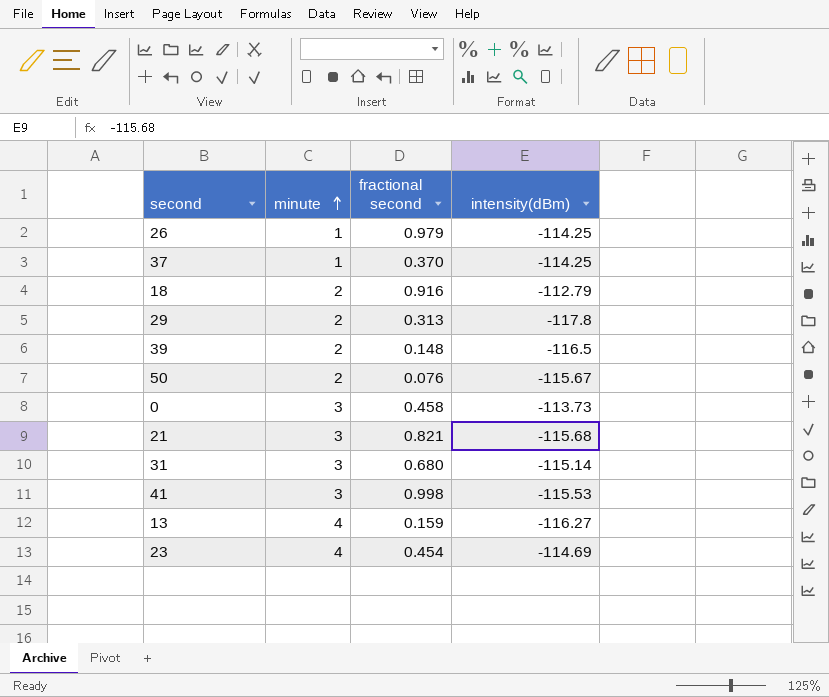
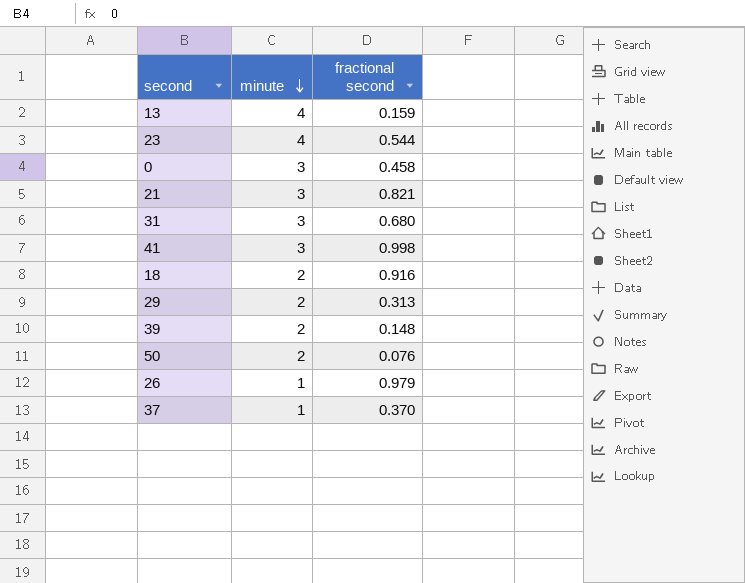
row order: minute ascending -> minute descending
column intensity(dBm) | position: 4 -> none
23 | fractional second: 0.454 -> 0.544

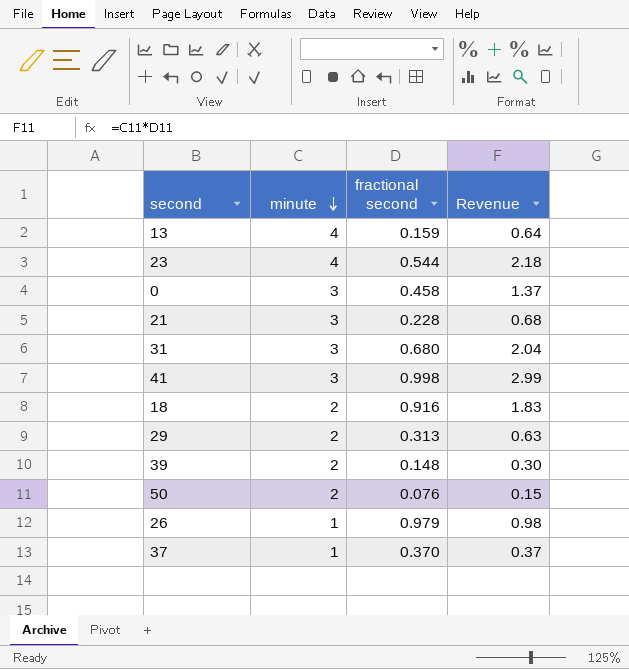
column Revenue | formula: none -> [minute] * [fractional second]
21 | fractional second: 0.821 -> 0.228

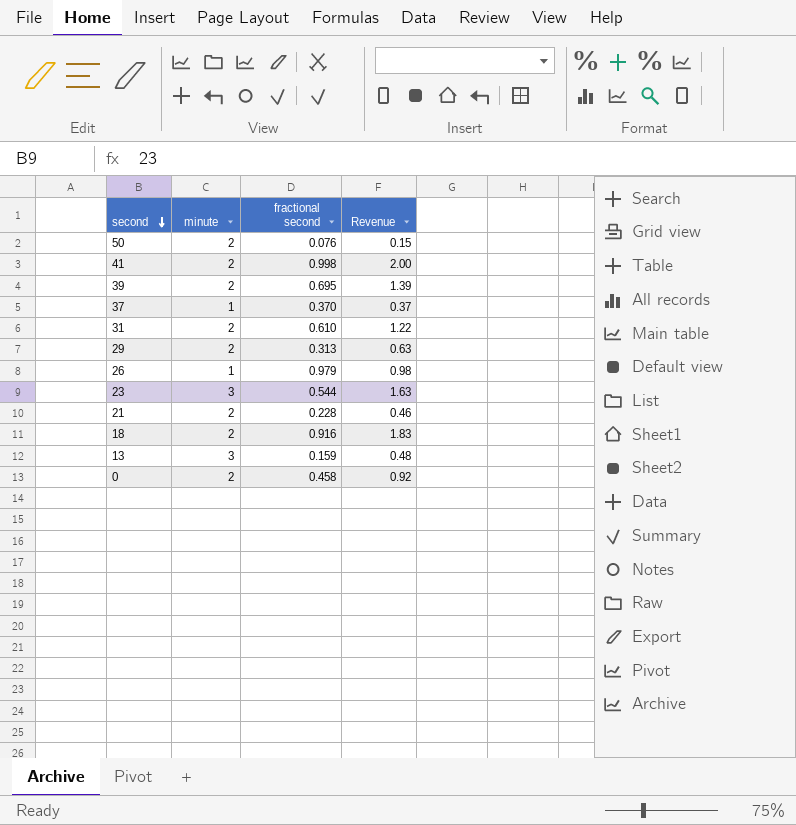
row order: minute descending -> second descending
41 | minute: 3 -> 2
41 | Revenue: 2.99 -> 2.00
39 | fractional second: 0.148 -> 0.695
39 | Revenue: 0.30 -> 1.39
31 | minute: 3 -> 2
31 | fractional second: 0.680 -> 0.610
31 | Revenue: 2.04 -> 1.22
23 | minute: 4 -> 3
23 | Revenue: 2.18 -> 1.63
21 | minute: 3 -> 2
21 | Revenue: 0.68 -> 0.46
13 | minute: 4 -> 3
13 | Revenue: 0.64 -> 0.48
0 | minute: 3 -> 2
0 | Revenue: 1.37 -> 0.92

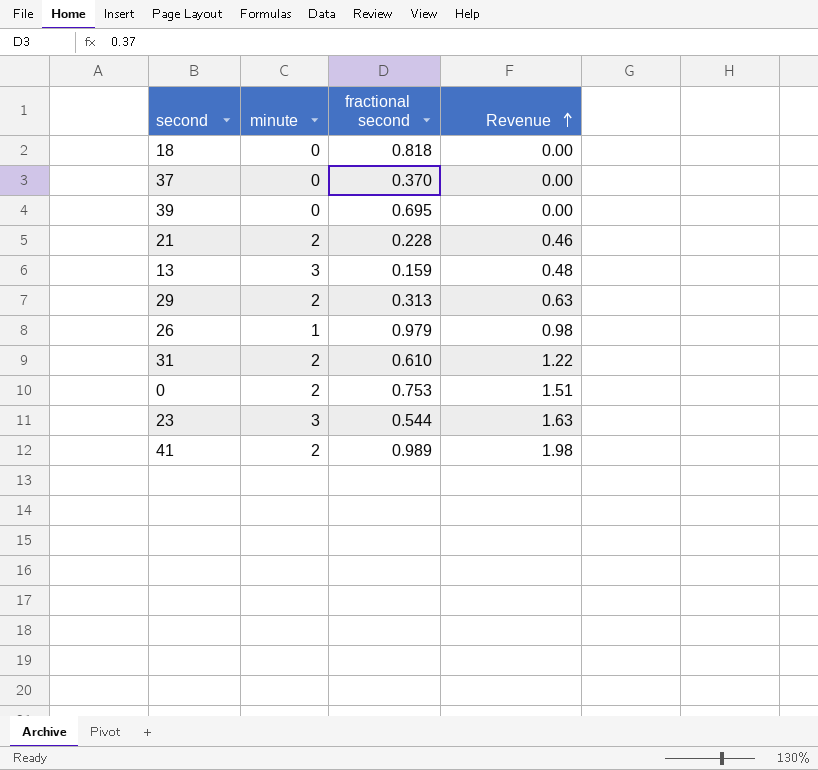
row order: second descending -> Revenue ascending
row 50: 2 | 0.076 | 0.15 -> none
18 | minute: 2 -> 0
18 | fractional second: 0.916 -> 0.818
18 | Revenue: 1.83 -> 0.00
37 | minute: 1 -> 0
37 | Revenue: 0.37 -> 0.00
39 | minute: 2 -> 0
39 | Revenue: 1.39 -> 0.00
0 | fractional second: 0.458 -> 0.753
0 | Revenue: 0.92 -> 1.51
41 | fractional second: 0.998 -> 0.989
41 | Revenue: 2.00 -> 1.98

